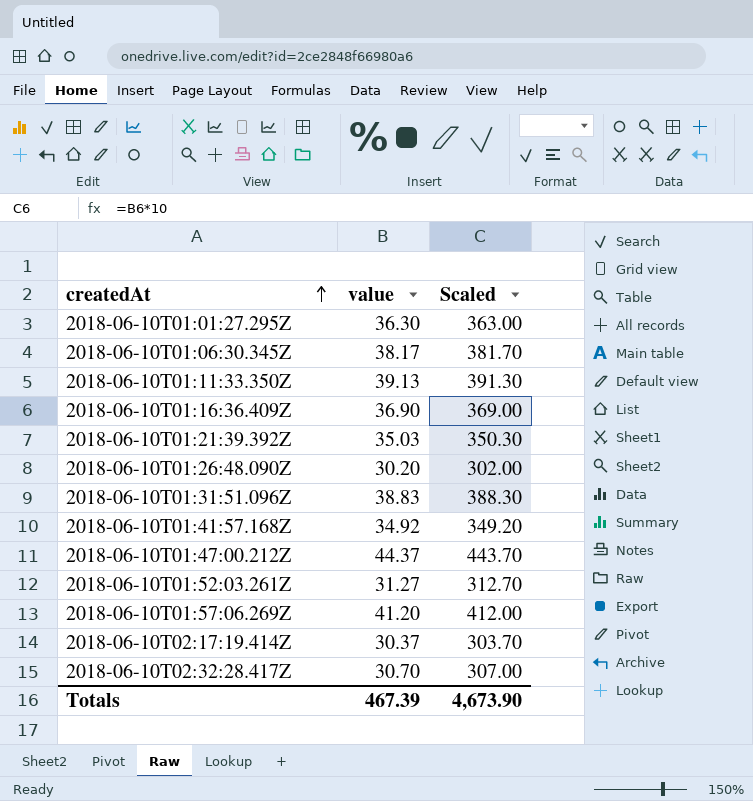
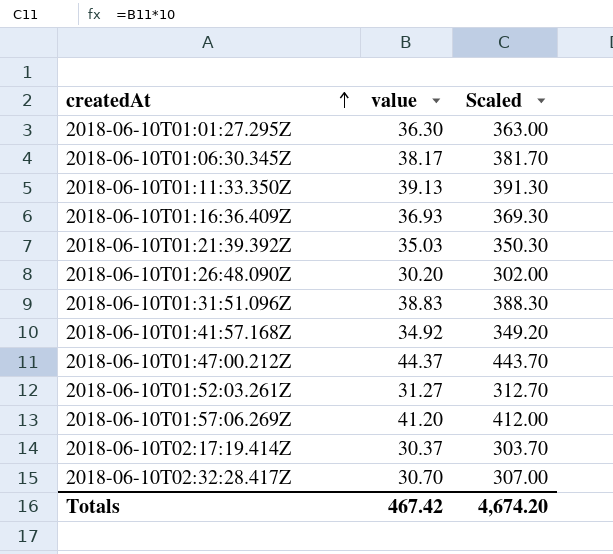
2018-06-10T01:16:36.409Z | value: 36.90 -> 36.93
2018-06-10T01:16:36.409Z | Scaled: 369.00 -> 369.30
Totals | value: 467.39 -> 467.42
Totals | Scaled: 4,673.90 -> 4,674.20

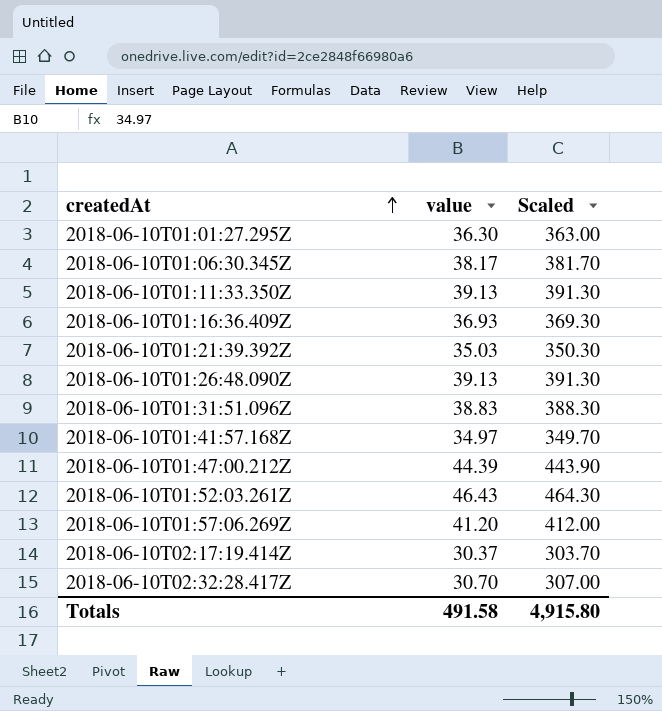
2018-06-10T01:26:48.090Z | value: 30.20 -> 39.13
2018-06-10T01:26:48.090Z | Scaled: 302.00 -> 391.30
2018-06-10T01:41:57.168Z | value: 34.92 -> 34.97
2018-06-10T01:41:57.168Z | Scaled: 349.20 -> 349.70
2018-06-10T01:47:00.212Z | value: 44.37 -> 44.39
2018-06-10T01:47:00.212Z | Scaled: 443.70 -> 443.90
2018-06-10T01:52:03.261Z | value: 31.27 -> 46.43
2018-06-10T01:52:03.261Z | Scaled: 312.70 -> 464.30
Totals | value: 467.42 -> 491.58
Totals | Scaled: 4,674.20 -> 4,915.80

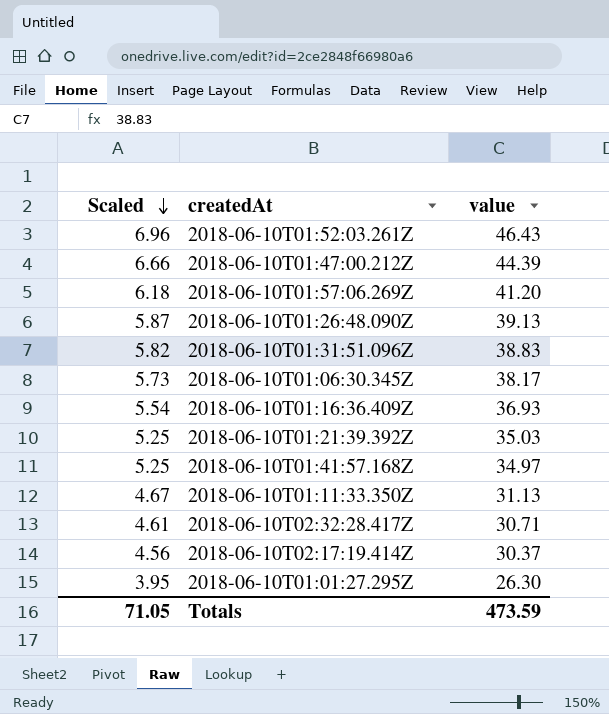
row order: createdAt ascending -> Scaled descending
column Scaled | formula: [value] * 10 -> [value] * 0.15
column Scaled | position: 3 -> 1
2018-06-10T01:11:33.350Z | value: 39.13 -> 31.13
2018-06-10T02:32:28.417Z | value: 30.70 -> 30.71
2018-06-10T01:01:27.295Z | value: 36.30 -> 26.30
Totals | Scaled: 4,915.80 -> 71.05
Totals | value: 491.58 -> 473.59

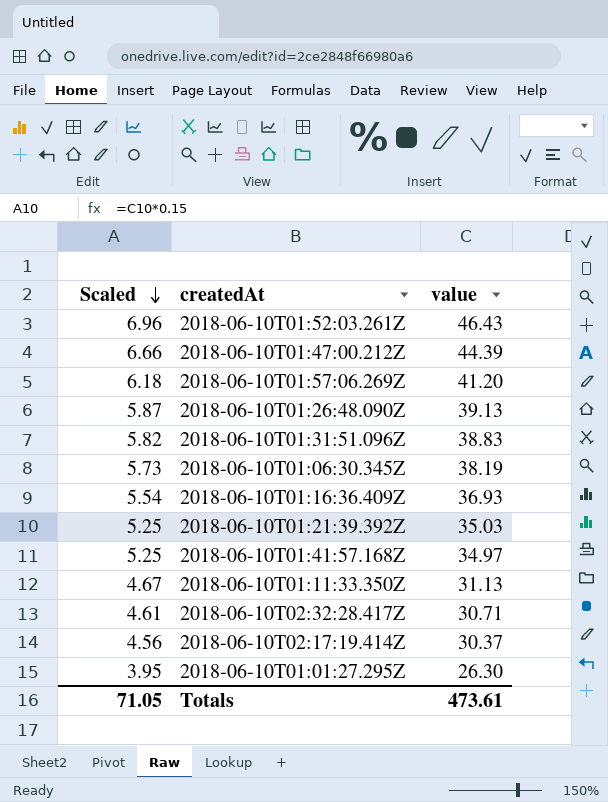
2018-06-10T01:06:30.345Z | value: 38.17 -> 38.19
Totals | value: 473.59 -> 473.61

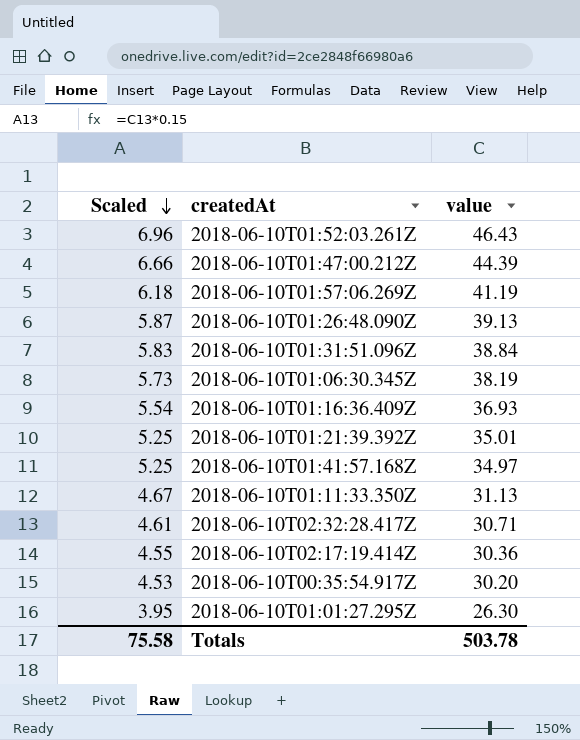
2018-06-10T01:57:06.269Z | value: 41.20 -> 41.19
2018-06-10T01:31:51.096Z | Scaled: 5.82 -> 5.83
2018-06-10T01:31:51.096Z | value: 38.83 -> 38.84
2018-06-10T01:21:39.392Z | value: 35.03 -> 35.01
2018-06-10T02:17:19.414Z | Scaled: 4.56 -> 4.55
2018-06-10T02:17:19.414Z | value: 30.37 -> 30.36
row 2018-06-10T00:35:54.917Z: none -> 4.53 | 30.20
Totals | Scaled: 71.05 -> 75.58
Totals | value: 473.61 -> 503.78

